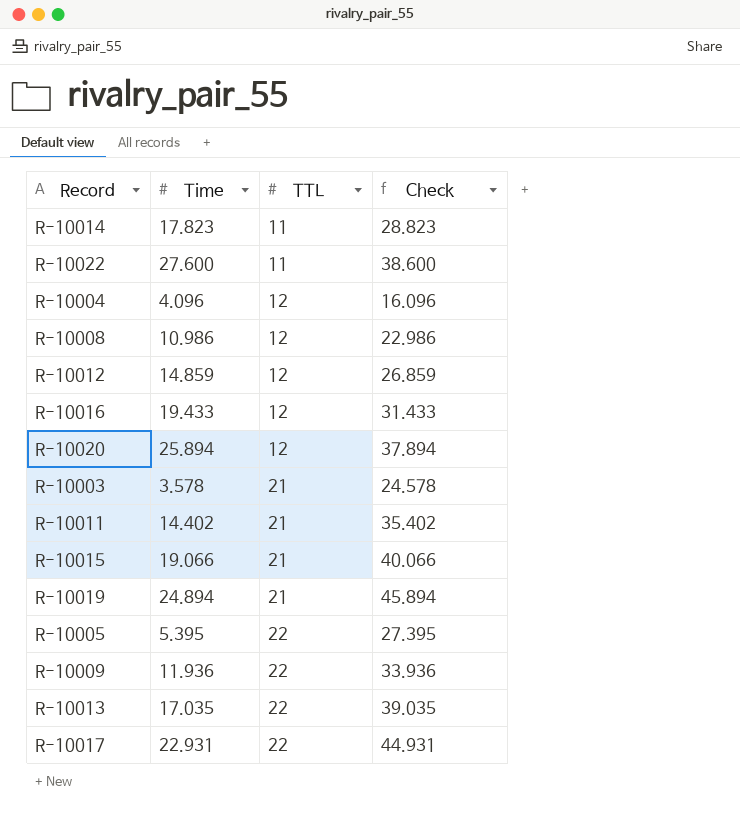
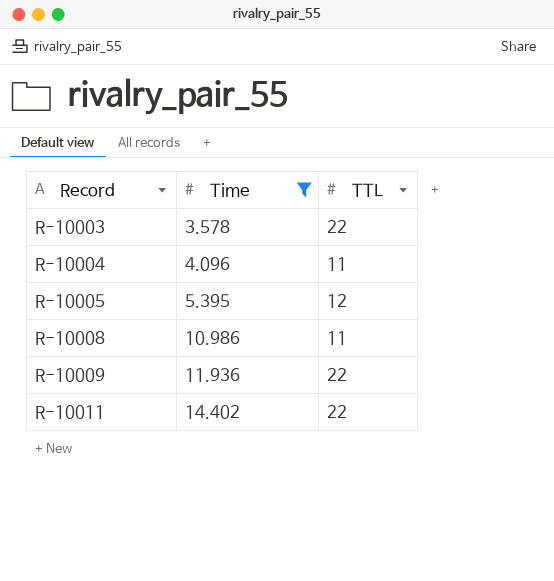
filter: none -> Time <= 14.402
row order: TTL ascending -> Record ascending
column Check | formula: [Time] + [TTL] -> none
R-10003 | TTL: 21 -> 22
R-10004 | TTL: 12 -> 11
R-10005 | TTL: 22 -> 12
R-10008 | TTL: 12 -> 11
R-10011 | TTL: 21 -> 22

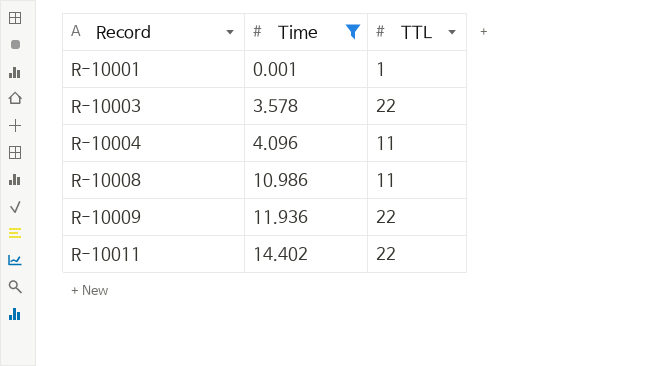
row R-10005: 5.395 | 12 -> none
row R-10001: none -> 0.001 | 1

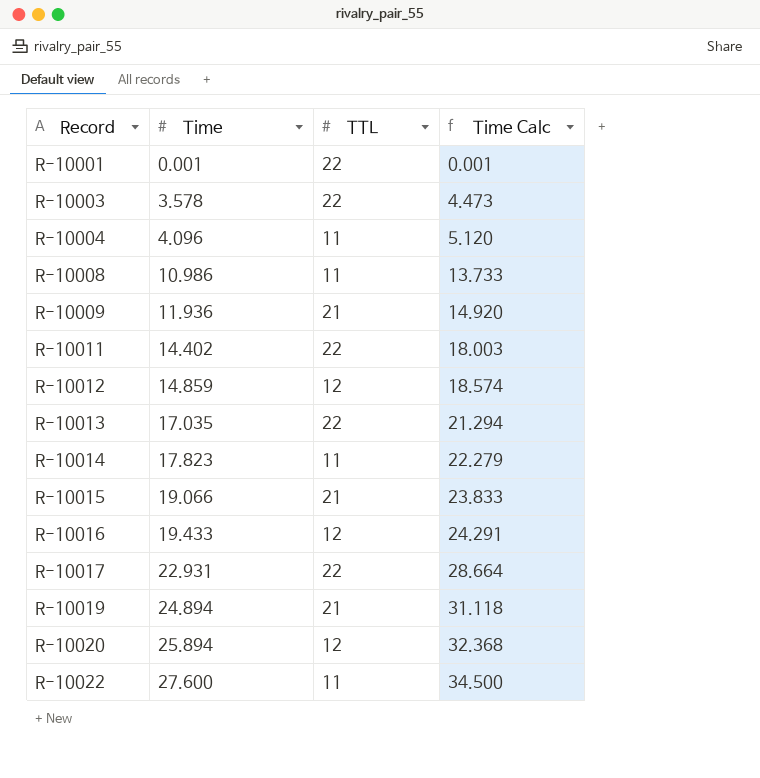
filter: Time <= 14.402 -> none
column Time Calc | formula: none -> [Time] * 1.25
R-10001 | TTL: 1 -> 22
R-10009 | TTL: 22 -> 21

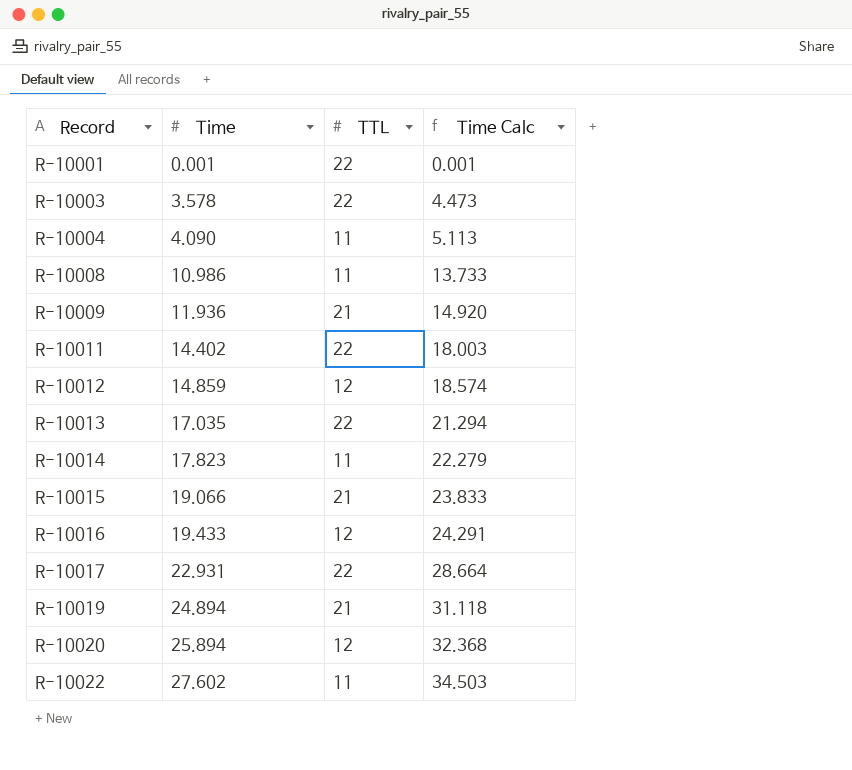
R-10004 | Time: 4.096 -> 4.090
R-10004 | Time Calc: 5.120 -> 5.113
R-10022 | Time: 27.600 -> 27.602
R-10022 | Time Calc: 34.500 -> 34.503

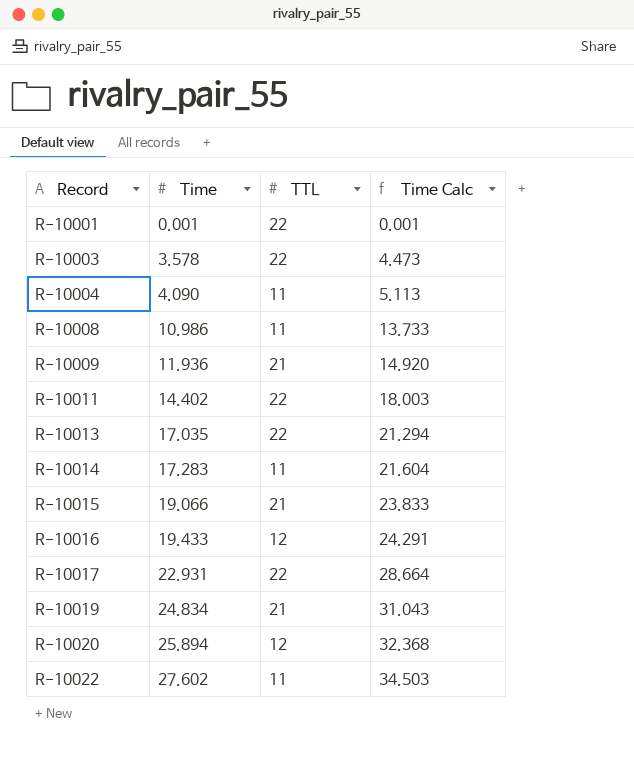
row R-10012: 14.859 | 12 | 18.574 -> none
R-10014 | Time: 17.823 -> 17.283
R-10014 | Time Calc: 22.279 -> 21.604
R-10019 | Time: 24.894 -> 24.834
R-10019 | Time Calc: 31.118 -> 31.043

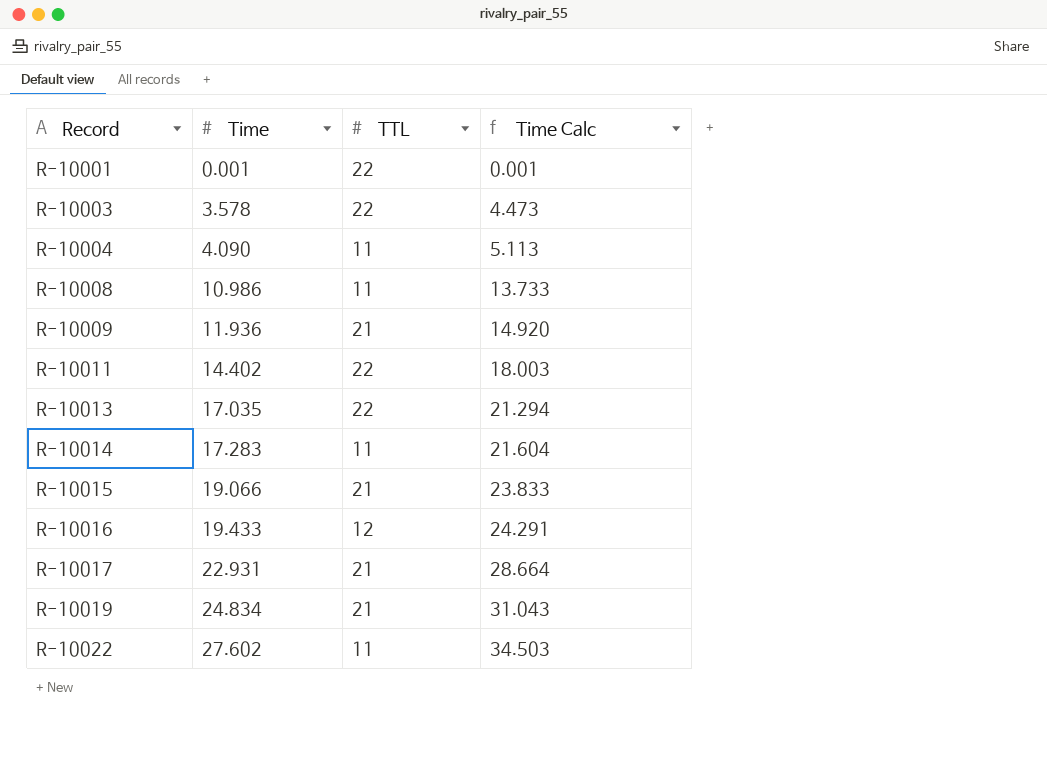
row R-10020: 25.894 | 12 | 32.368 -> none
R-10017 | TTL: 22 -> 21

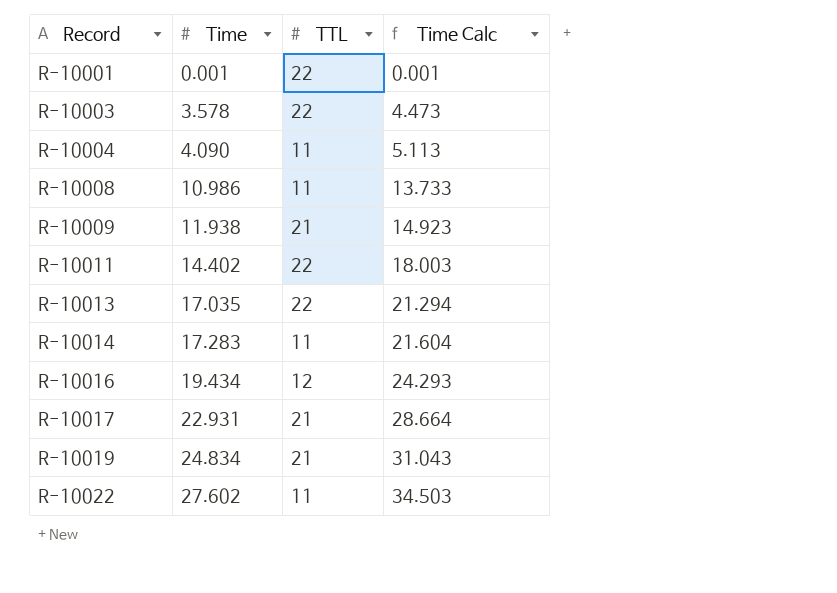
row R-10015: 19.066 | 21 | 23.833 -> none
R-10009 | Time: 11.936 -> 11.938
R-10009 | Time Calc: 14.920 -> 14.923
R-10016 | Time: 19.433 -> 19.434
R-10016 | Time Calc: 24.291 -> 24.293

